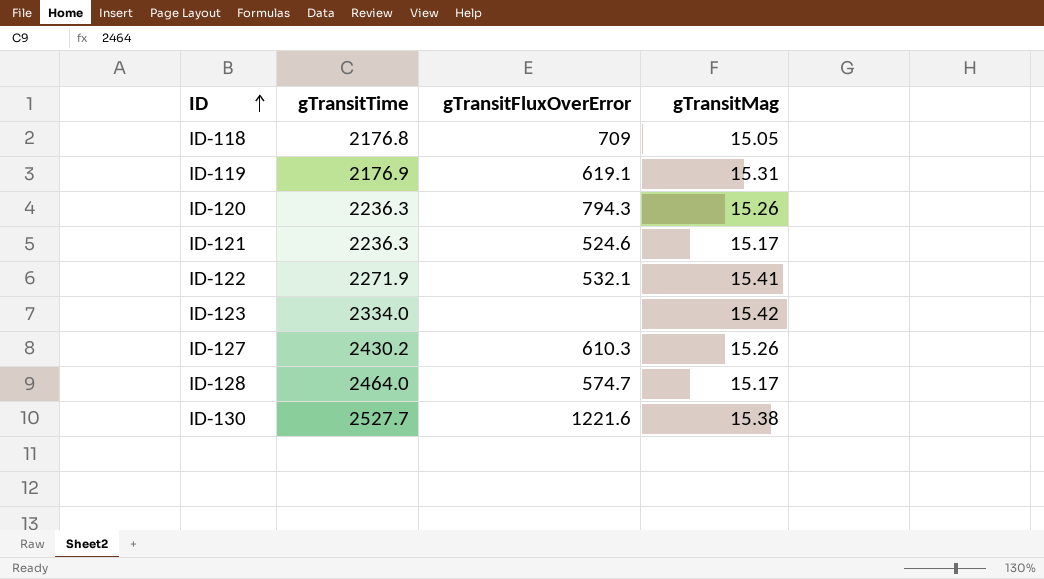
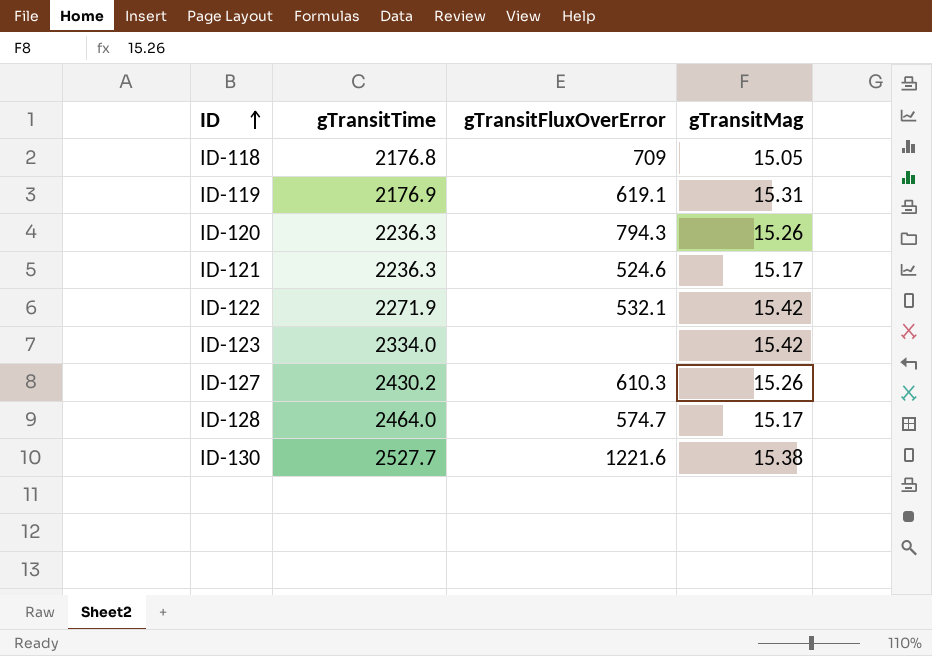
ID-122 | gTransitMag: 15.41 -> 15.42

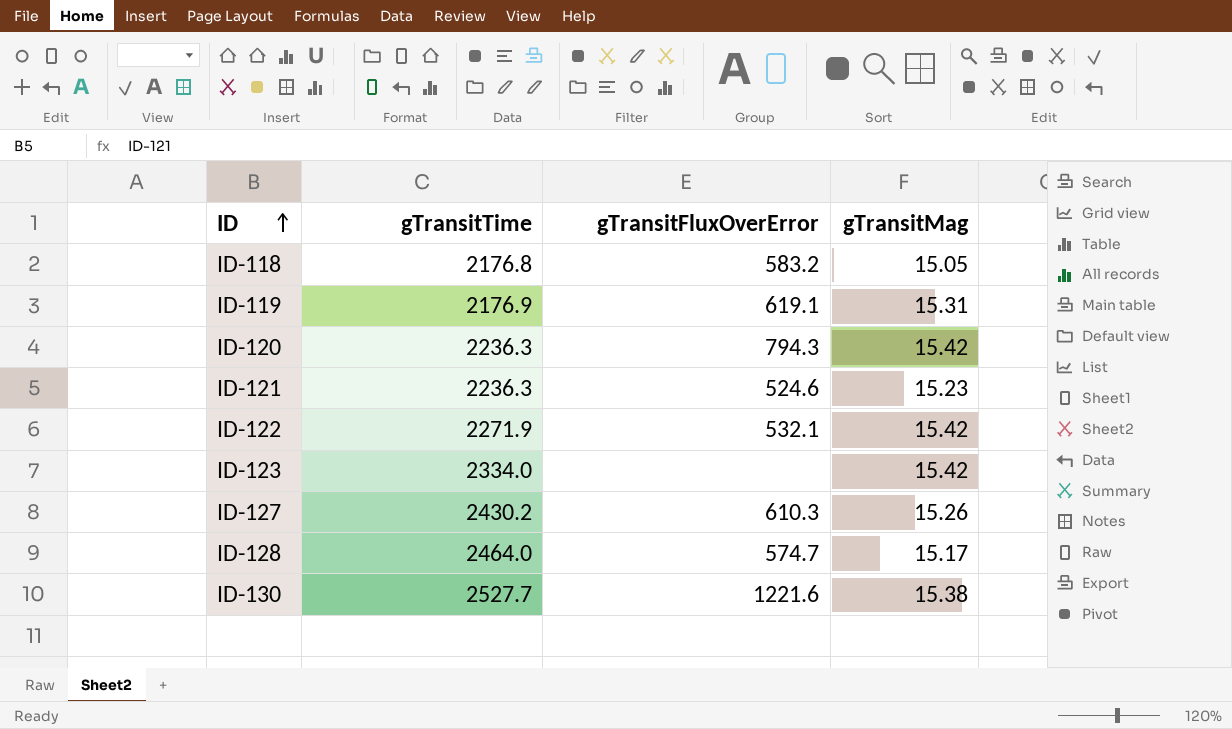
ID-118 | gTransitFluxOverError: 709 -> 583.2
ID-120 | gTransitMag: 15.26 -> 15.42
ID-121 | gTransitMag: 15.17 -> 15.23

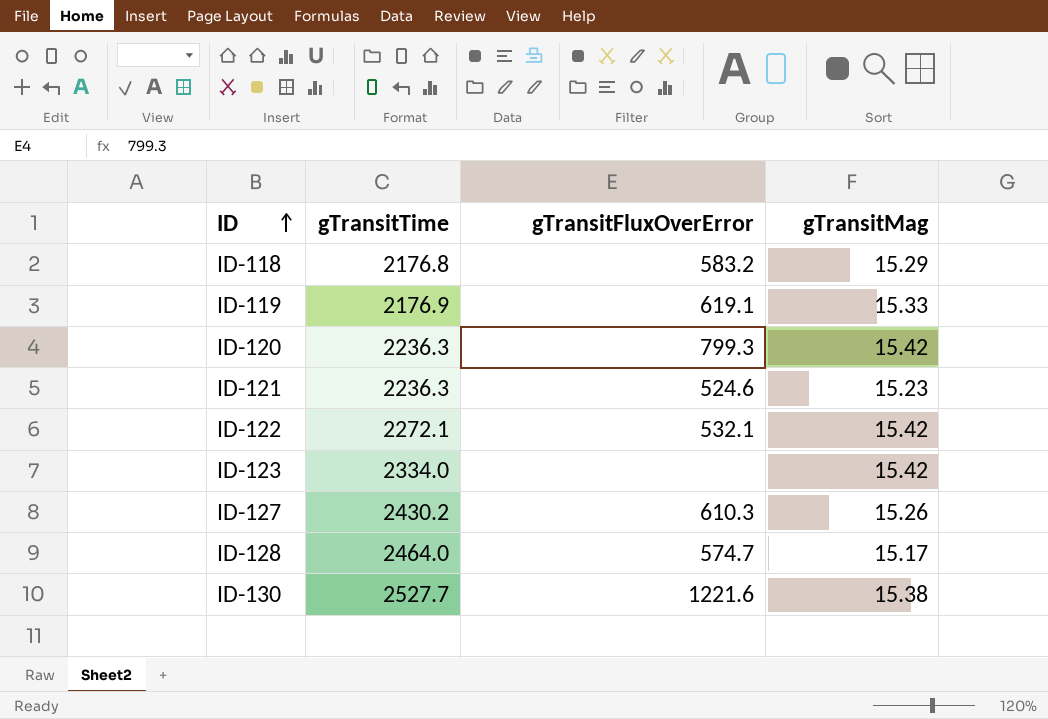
ID-118 | gTransitMag: 15.05 -> 15.29
ID-119 | gTransitMag: 15.31 -> 15.33
ID-120 | gTransitFluxOverError: 794.3 -> 799.3
ID-122 | gTransitTime: 2271.9 -> 2272.1

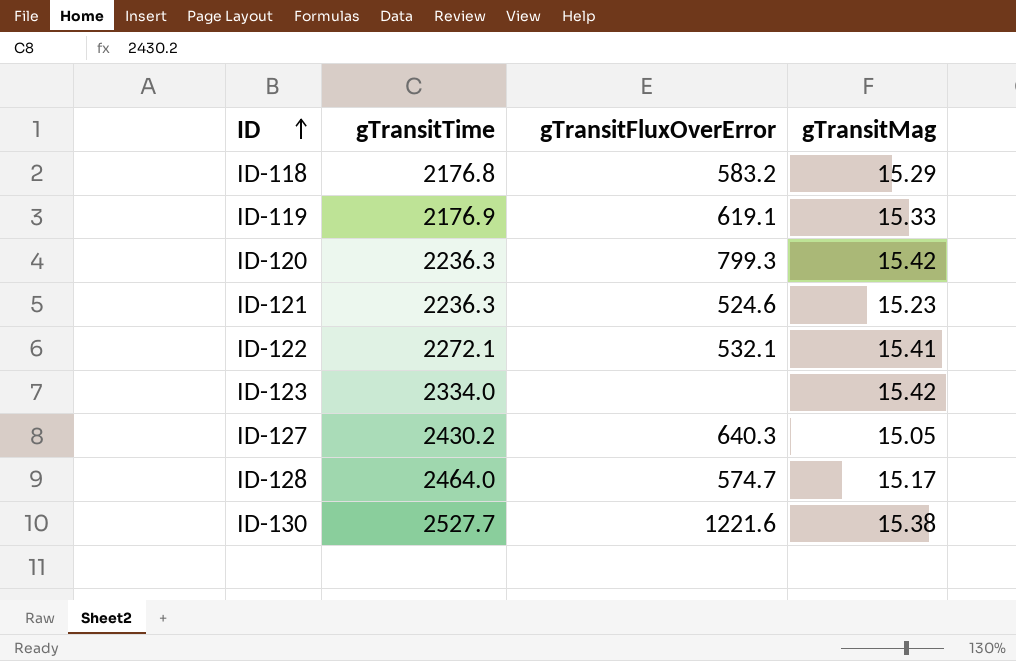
ID-122 | gTransitMag: 15.42 -> 15.41
ID-127 | gTransitFluxOverError: 610.3 -> 640.3
ID-127 | gTransitMag: 15.26 -> 15.05

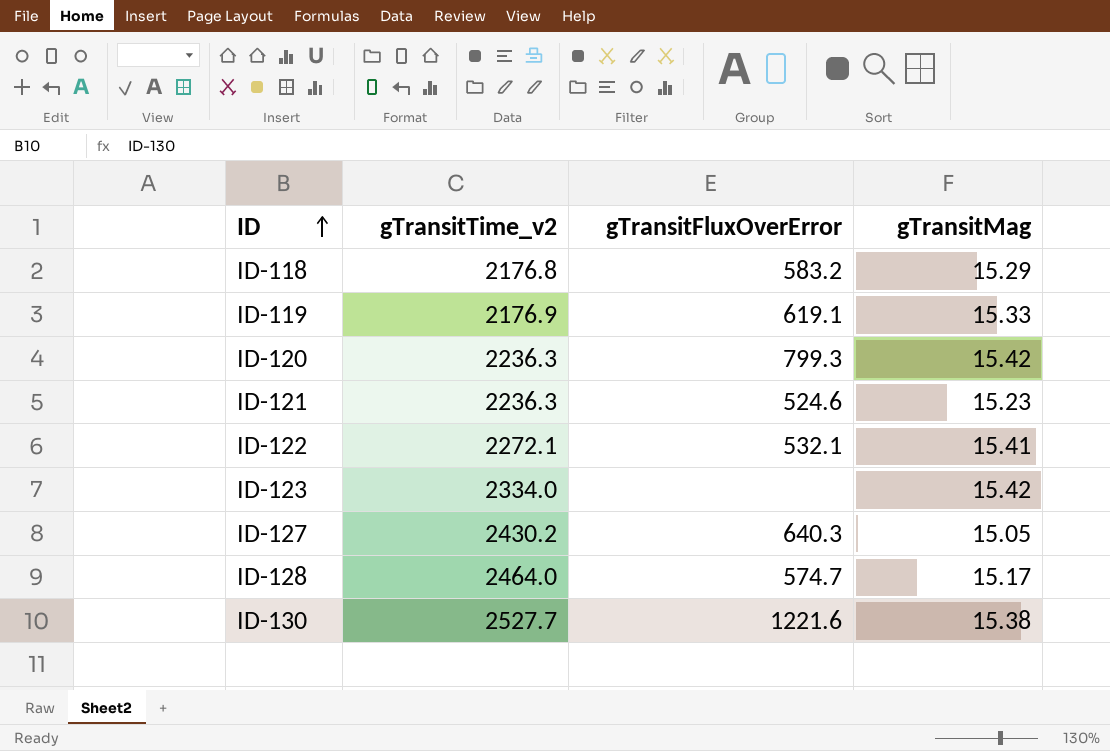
column name: gTransitTime -> gTransitTime_v2

